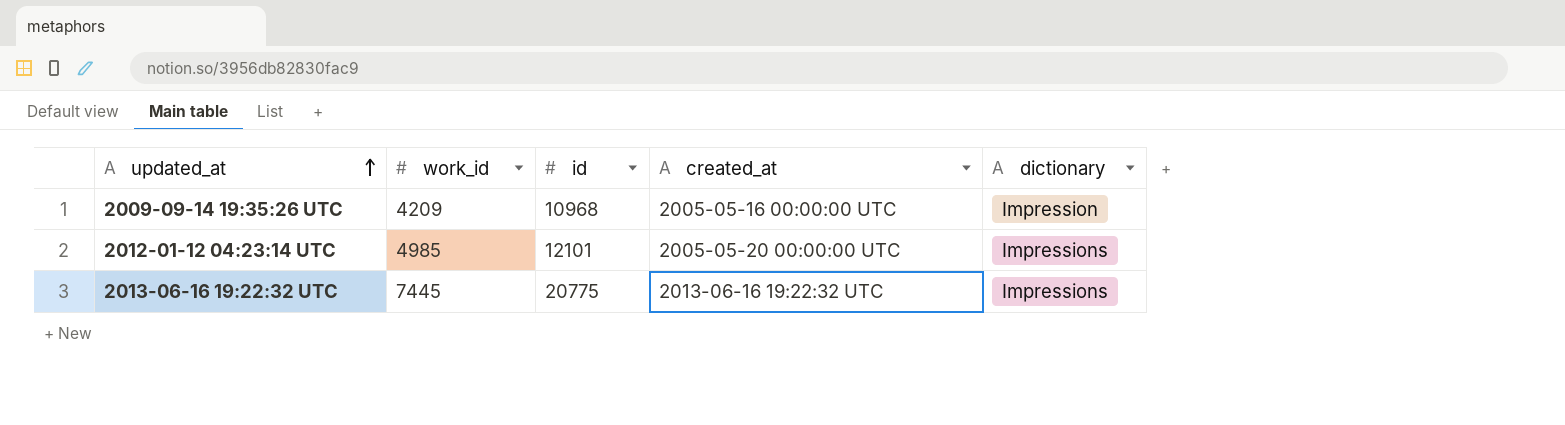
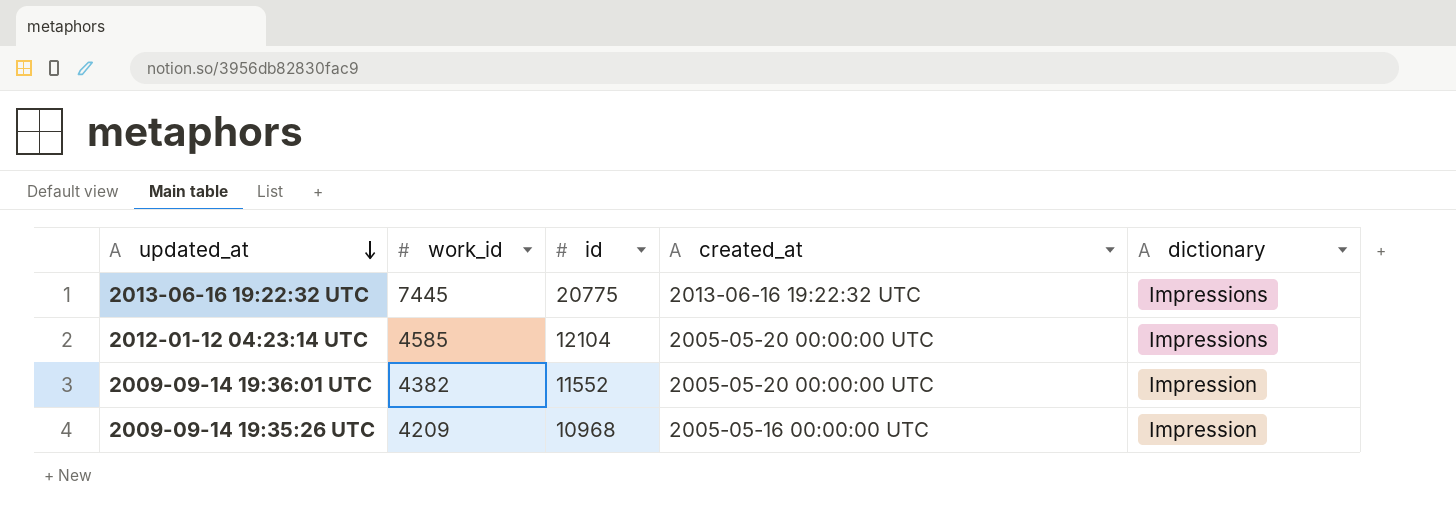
row order: updated_at ascending -> updated_at descending
2012-01-12 04:23:14 UTC | work_id: 4985 -> 4585
2012-01-12 04:23:14 UTC | id: 12101 -> 12104
row 2009-09-14 19:36:01 UTC: none -> 4382 | 11552 | 2005-05-20 00:00:00 UTC | Impression

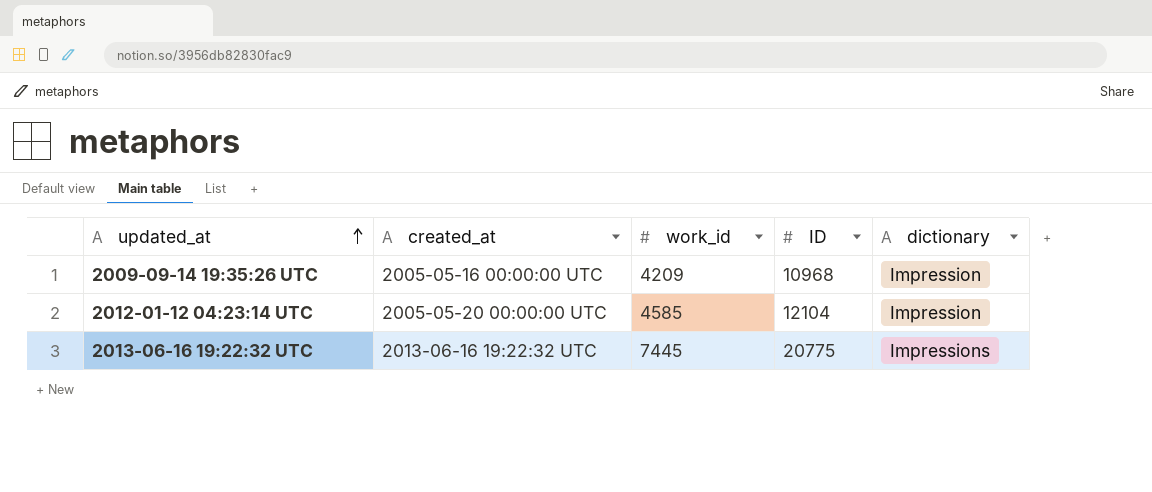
row order: updated_at descending -> updated_at ascending
column created_at | position: 4 -> 2
column name: id -> ID
row 2009-09-14 19:36:01 UTC: 4382 | 11552 | 2005-05-20 00:00:00 UTC | Impression -> none
2012-01-12 04:23:14 UTC | dictionary: Impressions -> Impression

